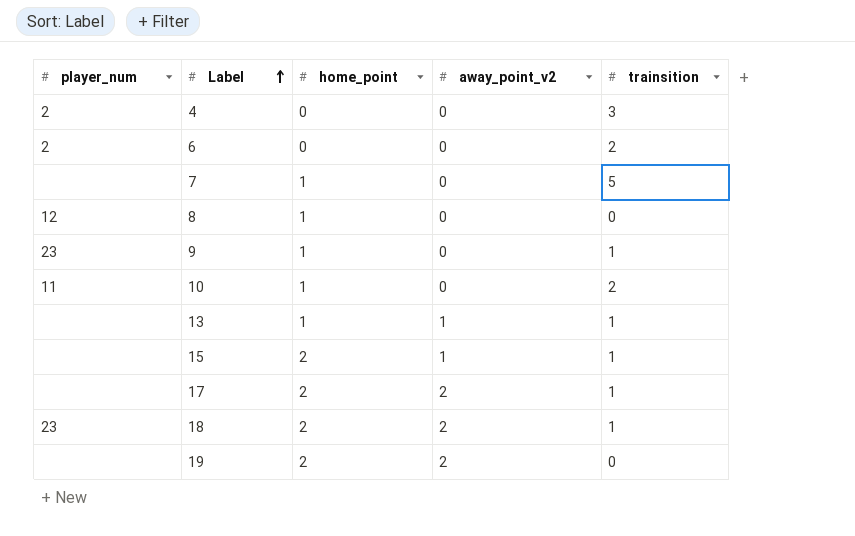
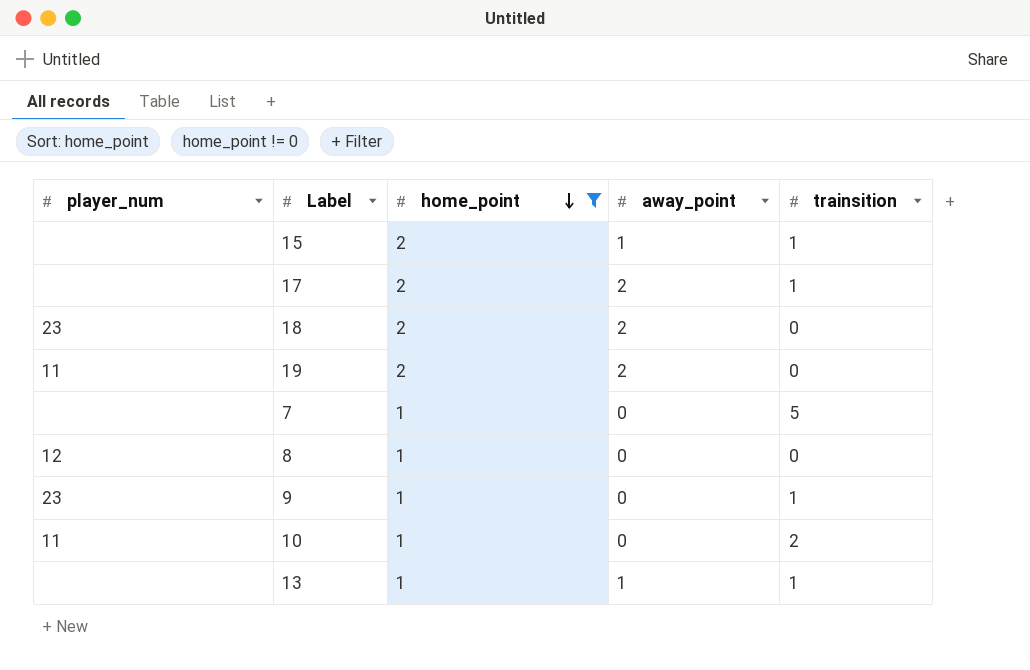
filter: none -> home_point != 0
row order: Label ascending -> home_point descending
column name: away_point_v2 -> away_point
18 | trainsition: 1 -> 0
19 | player_num: none -> 11

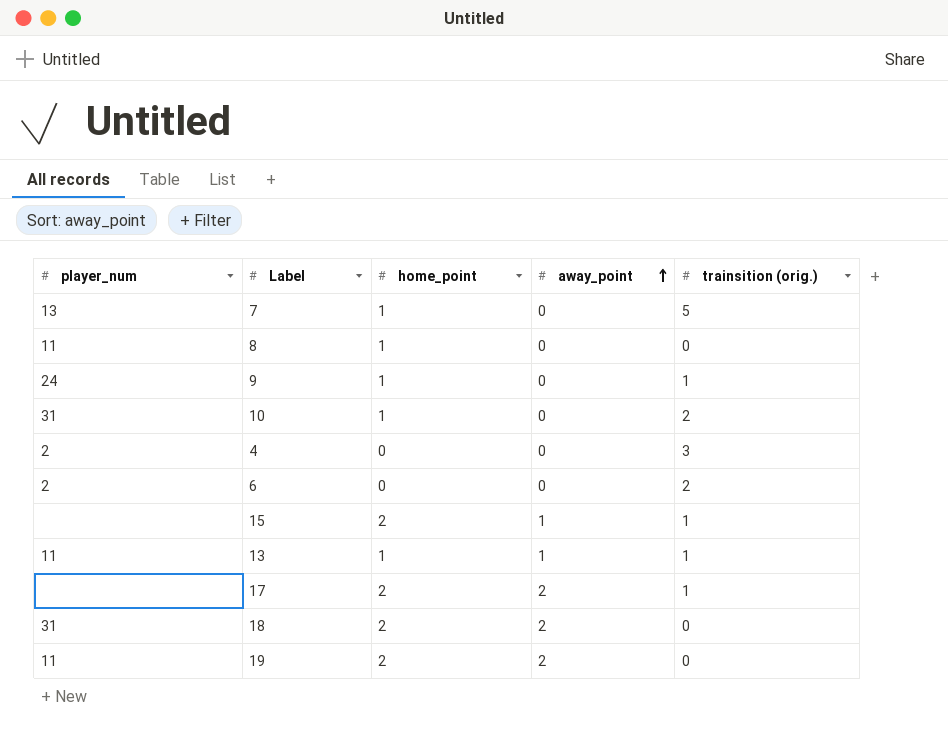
filter: home_point != 0 -> none
row order: home_point descending -> away_point ascending
column name: trainsition -> trainsition (orig.)
7 | player_num: none -> 13
8 | player_num: 12 -> 11
9 | player_num: 23 -> 24
10 | player_num: 11 -> 31
13 | player_num: none -> 11
18 | player_num: 23 -> 31

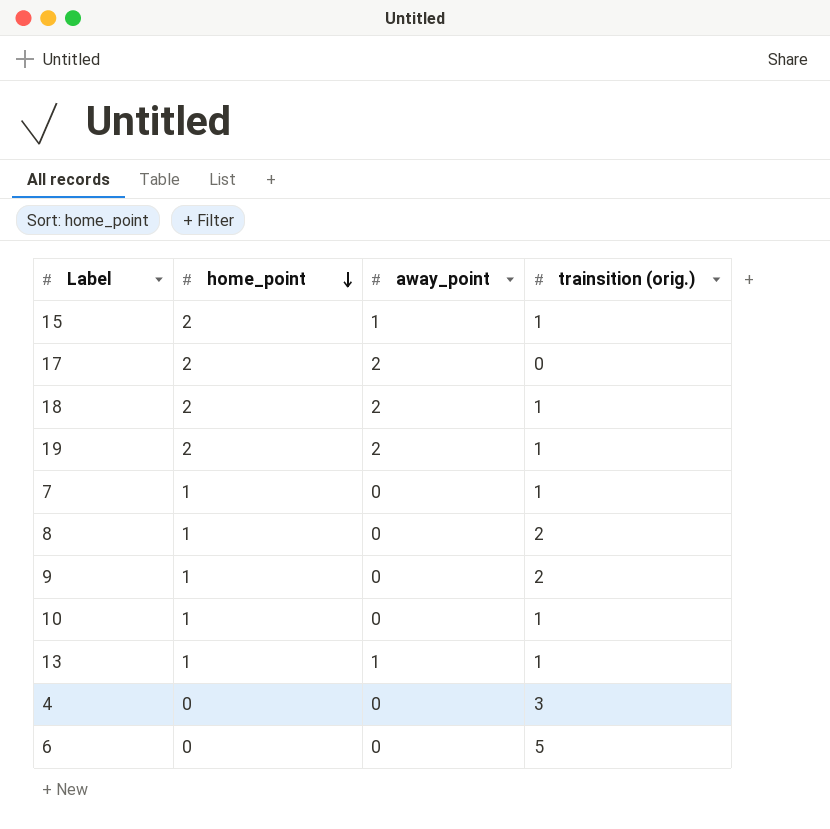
row order: away_point ascending -> home_point descending
column player_num | position: 1 -> none
17 | trainsition (orig.): 1 -> 0
18 | trainsition (orig.): 0 -> 1
19 | trainsition (orig.): 0 -> 1
7 | trainsition (orig.): 5 -> 1
8 | trainsition (orig.): 0 -> 2
9 | trainsition (orig.): 1 -> 2
10 | trainsition (orig.): 2 -> 1
6 | trainsition (orig.): 2 -> 5

